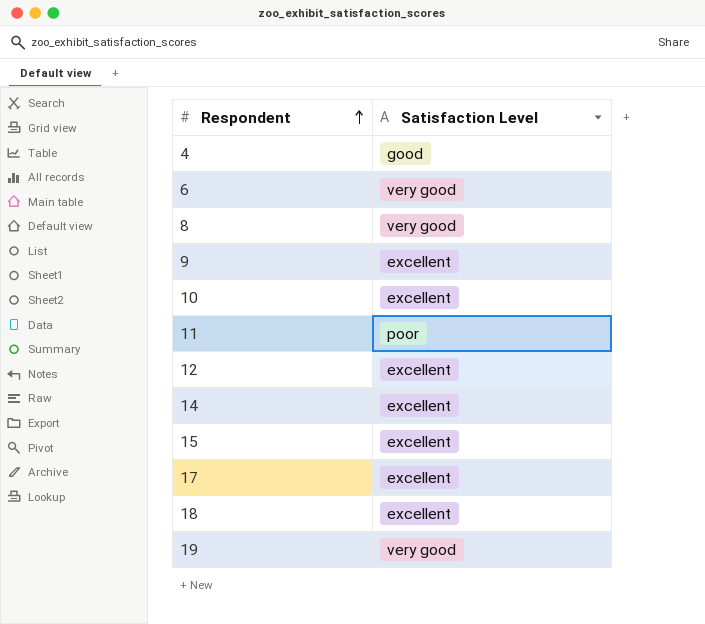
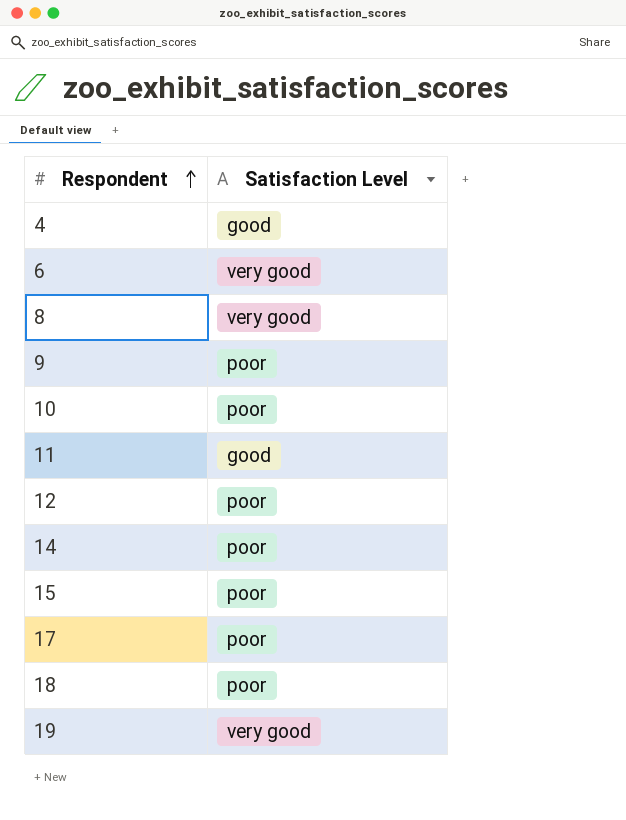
9 | Satisfaction Level: excellent -> poor
10 | Satisfaction Level: excellent -> poor
11 | Satisfaction Level: poor -> good
12 | Satisfaction Level: excellent -> poor
14 | Satisfaction Level: excellent -> poor
15 | Satisfaction Level: excellent -> poor
17 | Satisfaction Level: excellent -> poor
18 | Satisfaction Level: excellent -> poor

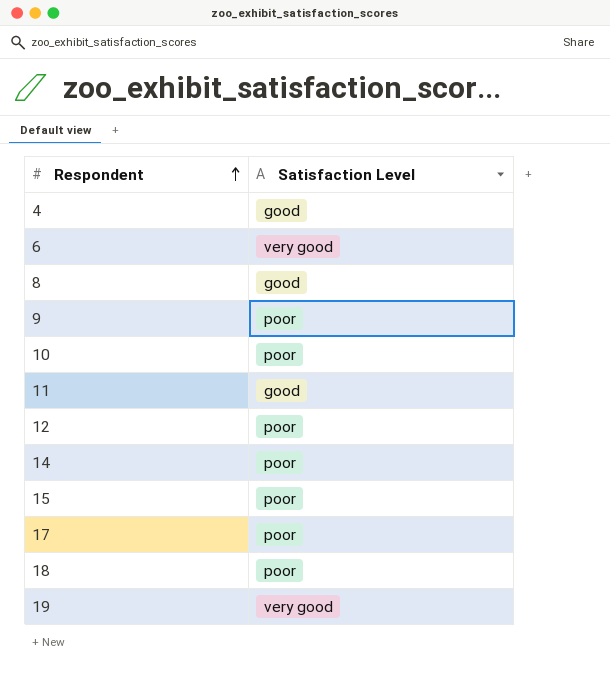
8 | Satisfaction Level: very good -> good

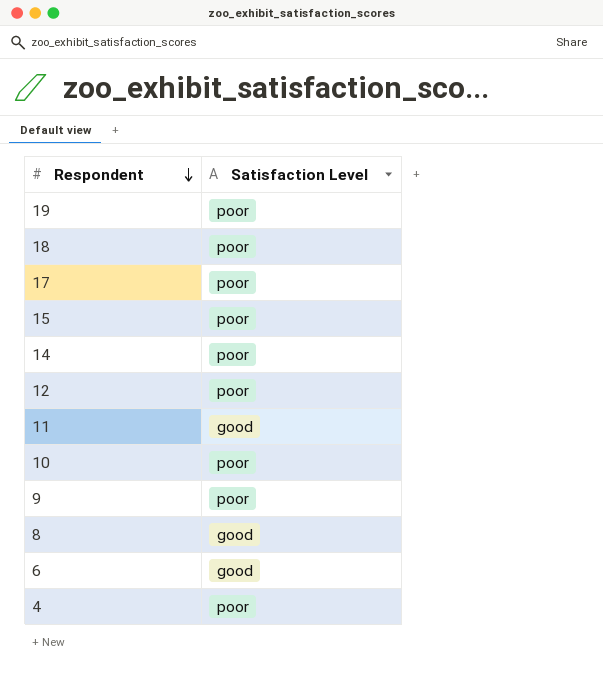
row order: Respondent ascending -> Respondent descending
19 | Satisfaction Level: very good -> poor
6 | Satisfaction Level: very good -> good
4 | Satisfaction Level: good -> poor

